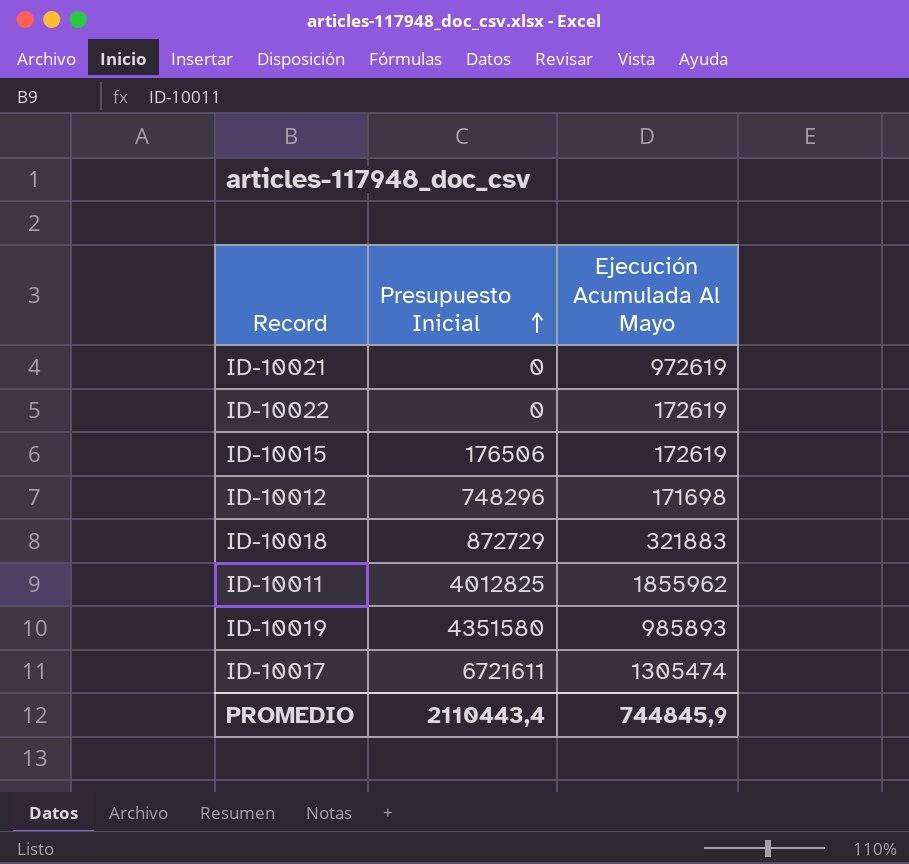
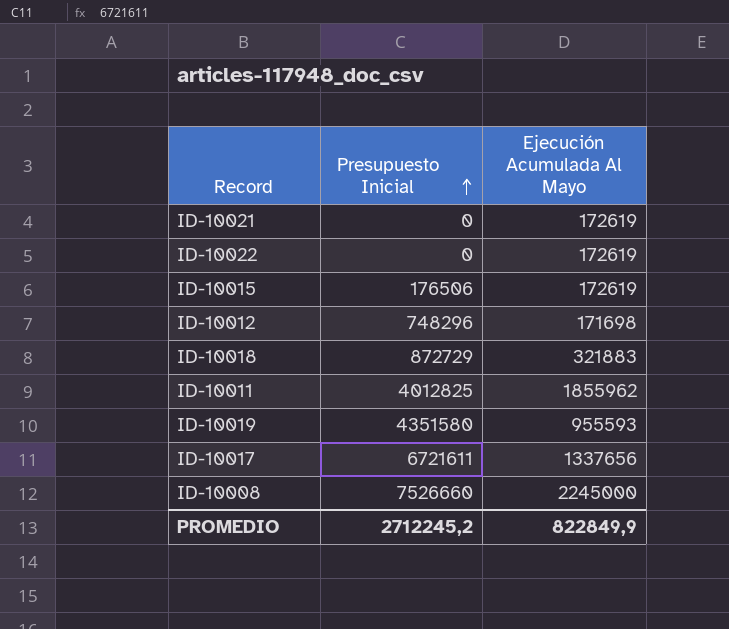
ID-10021 | Ejecución Acumulada Al Mayo: 972619 -> 172619
ID-10019 | Ejecución Acumulada Al Mayo: 985893 -> 955593
ID-10017 | Ejecución Acumulada Al Mayo: 1305474 -> 1337656
row ID-10008: none -> 7526660 | 2245000
PROMEDIO | Presupuesto Inicial: 2110443,4 -> 2712245,2
PROMEDIO | Ejecución Acumulada Al Mayo: 744845,9 -> 822849,9

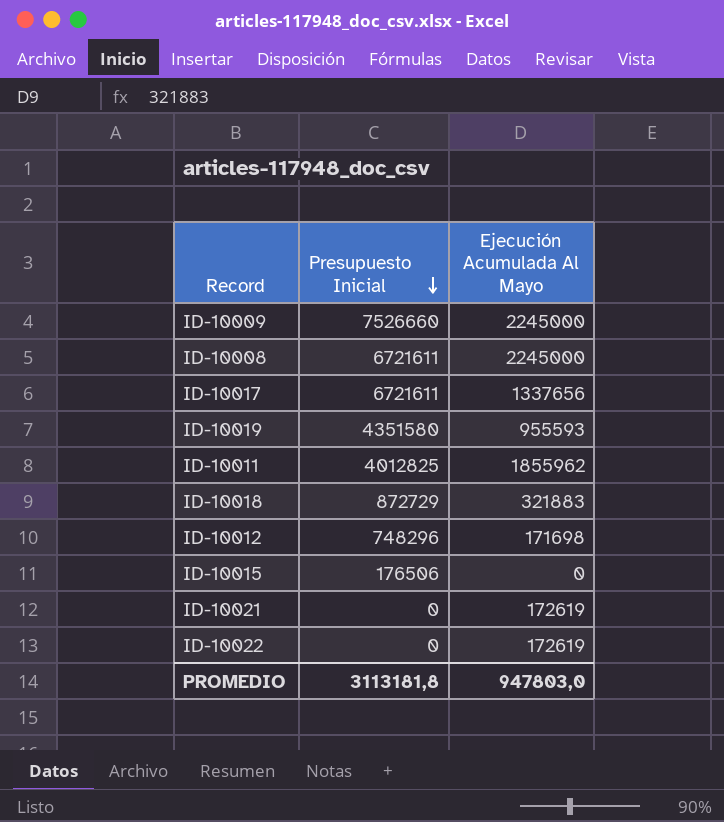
row order: Presupuesto Inicial ascending -> Presupuesto Inicial descending
row ID-10009: none -> 7526660 | 2245000
ID-10008 | Presupuesto Inicial: 7526660 -> 6721611
ID-10015 | Ejecución Acumulada Al Mayo: 172619 -> 0
PROMEDIO | Presupuesto Inicial: 2712245,2 -> 3113181,8
PROMEDIO | Ejecución Acumulada Al Mayo: 822849,9 -> 947803,0

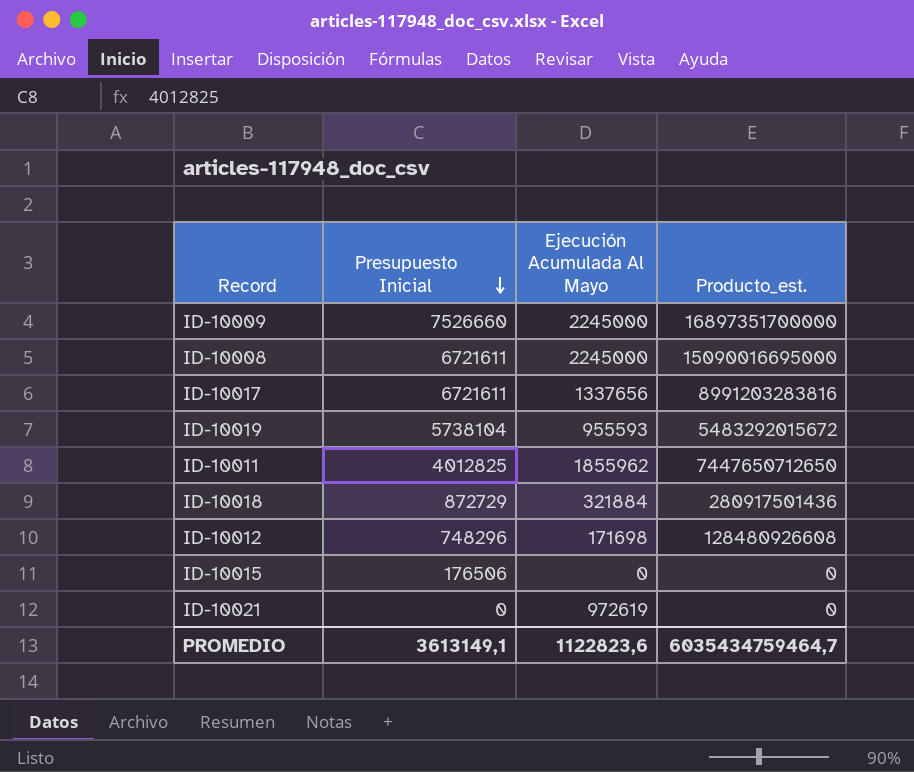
column Producto_est. | formula: none -> [Presupuesto Inicial] * [Ejecución Acumulada Al Mayo]
row ID-10022: 0 | 172619 -> none
ID-10019 | Presupuesto Inicial: 4351580 -> 5738104
ID-10018 | Ejecución Acumulada Al Mayo: 321883 -> 321884
ID-10021 | Ejecución Acumulada Al Mayo: 172619 -> 972619
PROMEDIO | Presupuesto Inicial: 3113181,8 -> 3613149,1
PROMEDIO | Ejecución Acumulada Al Mayo: 947803,0 -> 1122823,6

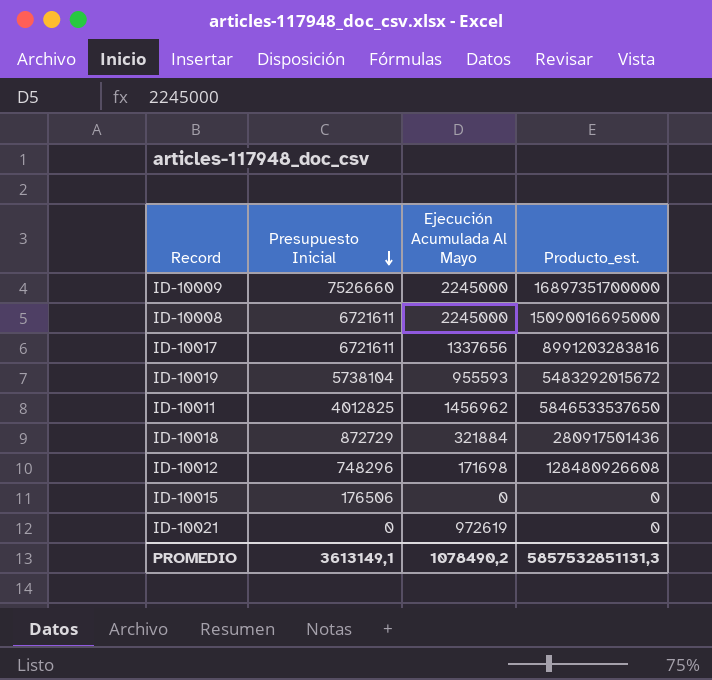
ID-10011 | Ejecución Acumulada Al Mayo: 1855962 -> 1456962
ID-10011 | Producto_est.: 7447650712650 -> 5846533537650
PROMEDIO | Ejecución Acumulada Al Mayo: 1122823,6 -> 1078490,2
PROMEDIO | Producto_est.: 6035434759464,7 -> 5857532851131,3

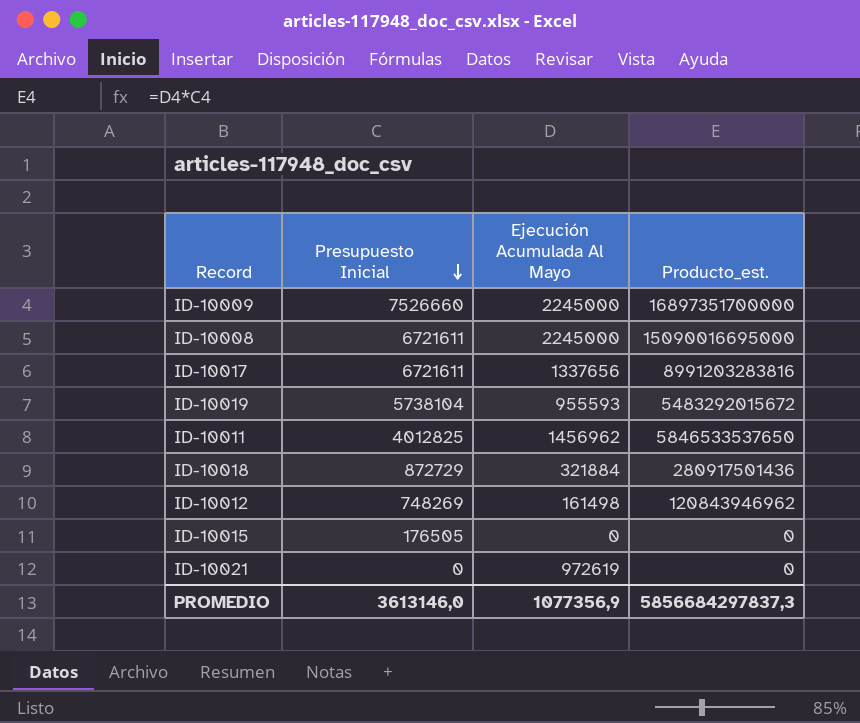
ID-10012 | Presupuesto Inicial: 748296 -> 748269
ID-10012 | Ejecución Acumulada Al Mayo: 171698 -> 161498
ID-10012 | Producto_est.: 128480926608 -> 120843946962
ID-10015 | Presupuesto Inicial: 176506 -> 176505
PROMEDIO | Presupuesto Inicial: 3613149,1 -> 3613146,0
PROMEDIO | Ejecución Acumulada Al Mayo: 1078490,2 -> 1077356,9
PROMEDIO | Producto_est.: 5857532851131,3 -> 5856684297837,3

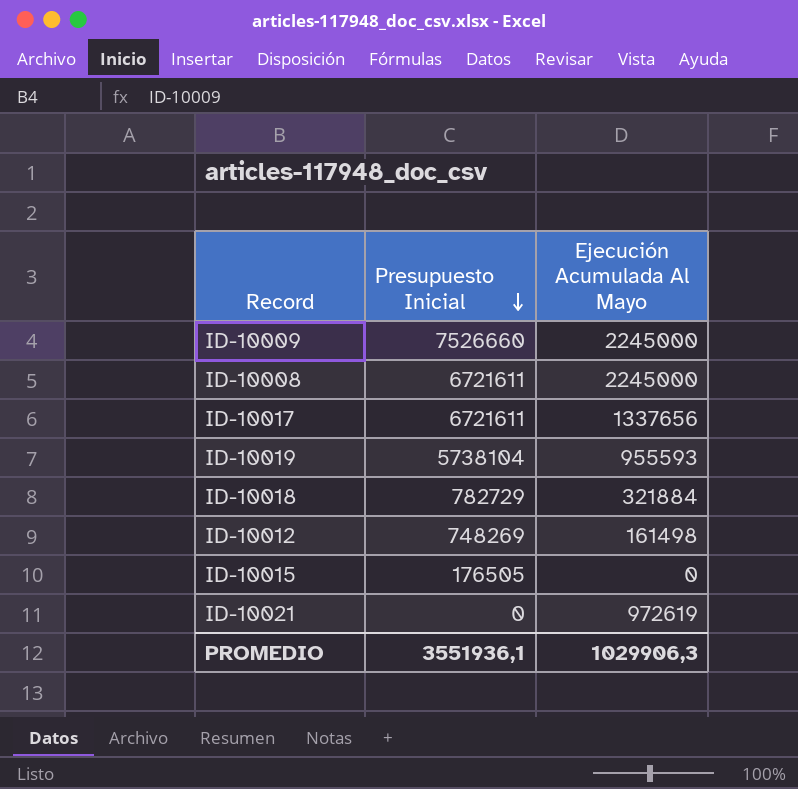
column Producto_est. | formula: [Presupuesto Inicial] * [Ejecución Acumulada Al Mayo] -> none
row ID-10011: 4012825 | 1456962 | 5846533537650 -> none
ID-10018 | Presupuesto Inicial: 872729 -> 782729
PROMEDIO | Presupuesto Inicial: 3613146,0 -> 3551936,1
PROMEDIO | Ejecución Acumulada Al Mayo: 1077356,9 -> 1029906,3

